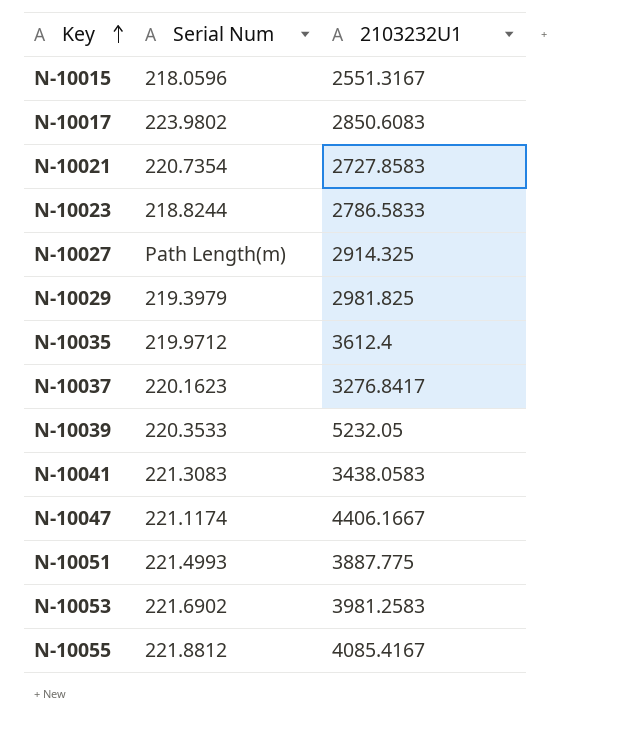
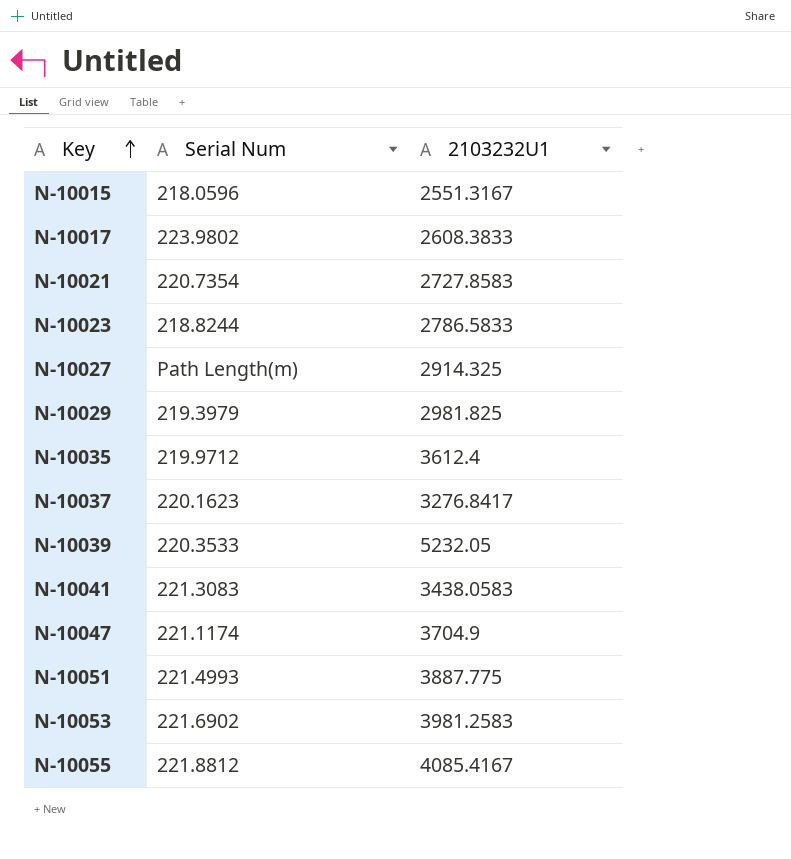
N-10017 | 2103232U1: 2850.6083 -> 2608.3833
N-10047 | 2103232U1: 4406.1667 -> 3704.9

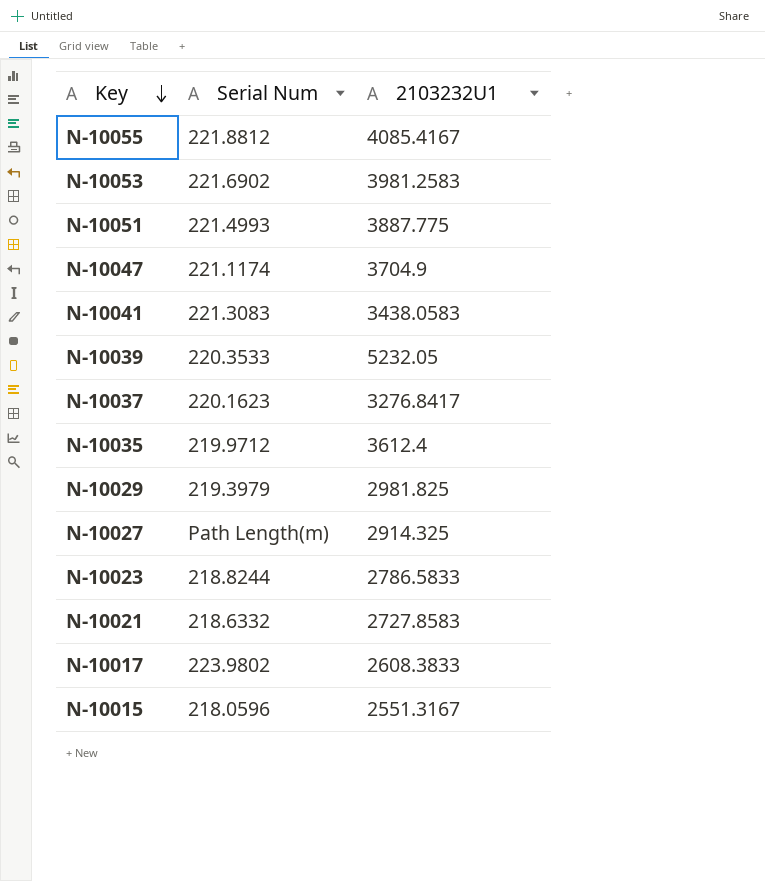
row order: Key ascending -> Key descending
N-10021 | Serial Num: 220.7354 -> 218.6332

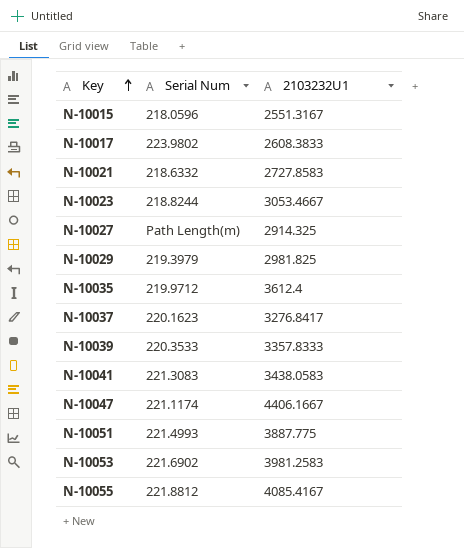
row order: Key descending -> Key ascending
N-10023 | 2103232U1: 2786.5833 -> 3053.4667
N-10039 | 2103232U1: 5232.05 -> 3357.8333
N-10047 | 2103232U1: 3704.9 -> 4406.1667

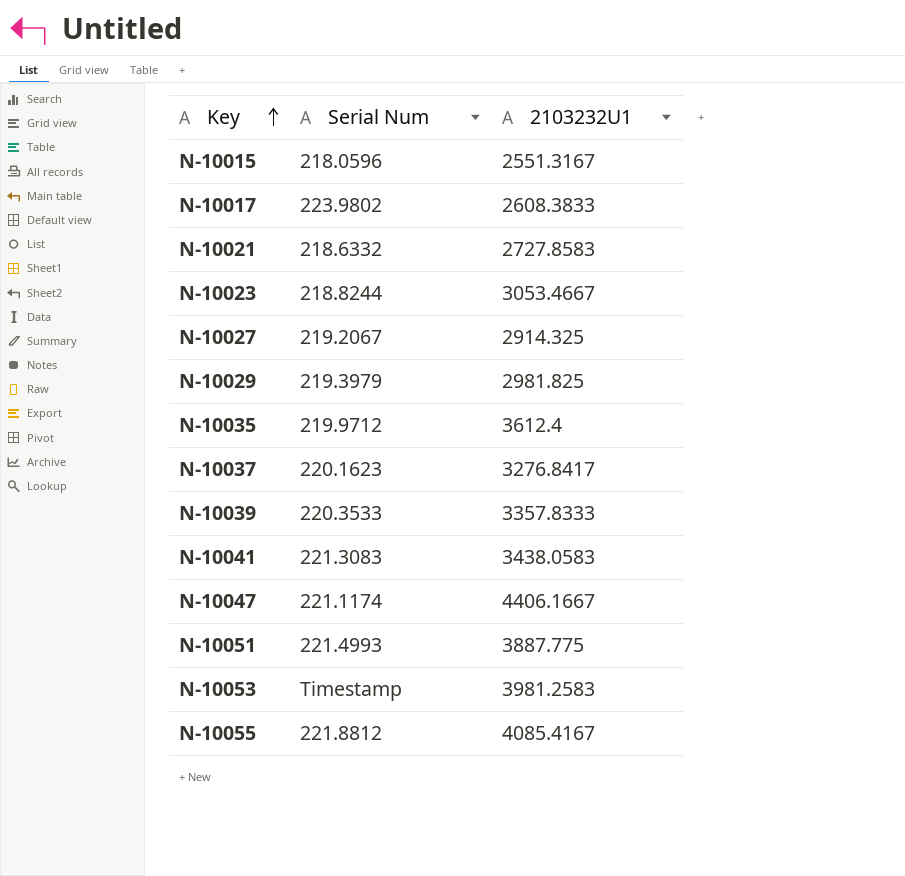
N-10027 | Serial Num: Path Length(m) -> 219.2067
N-10053 | Serial Num: 221.6902 -> Timestamp

